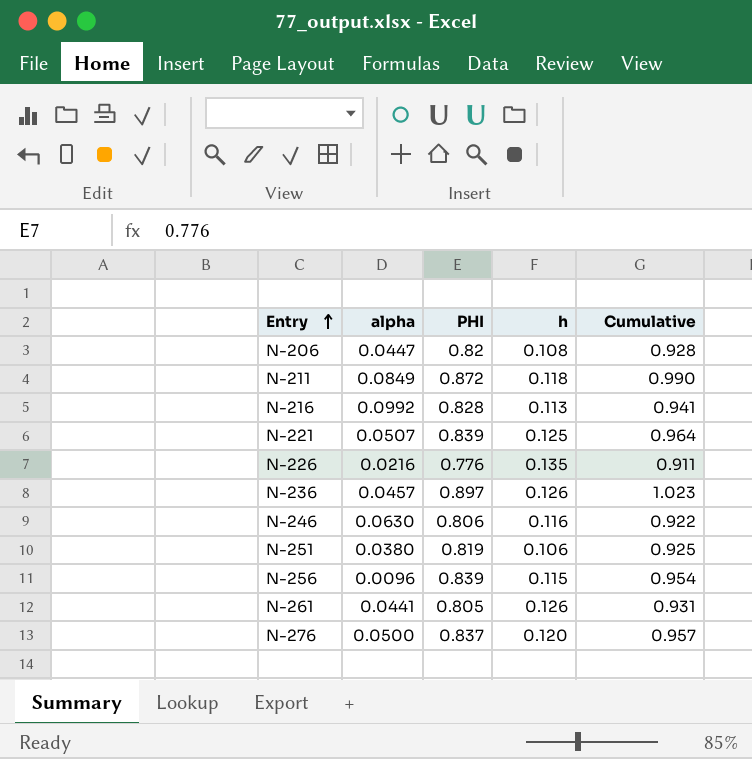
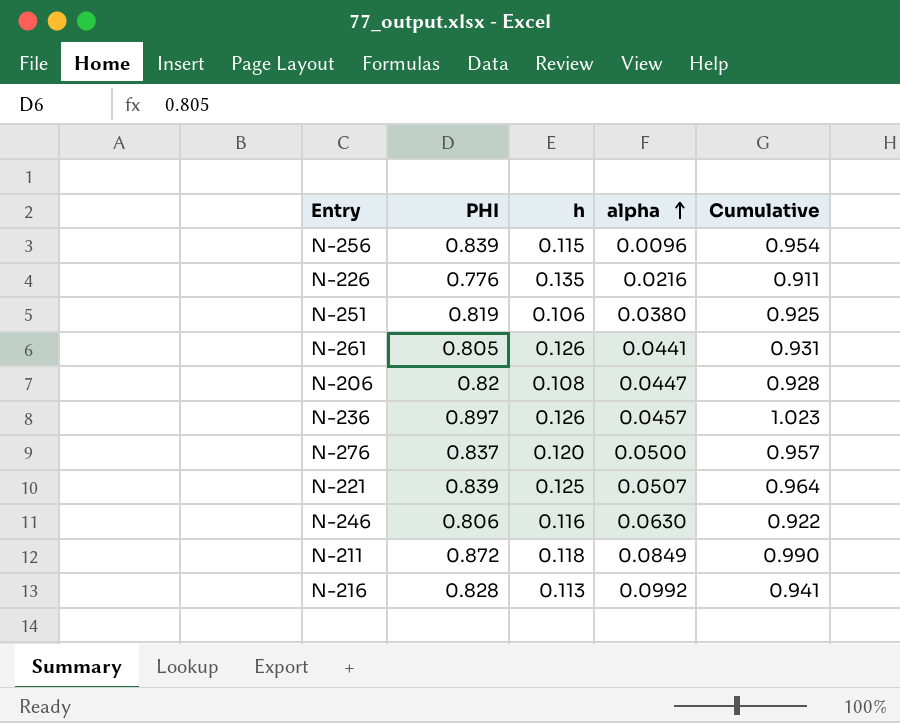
row order: Entry ascending -> alpha ascending
column alpha | position: 2 -> 4

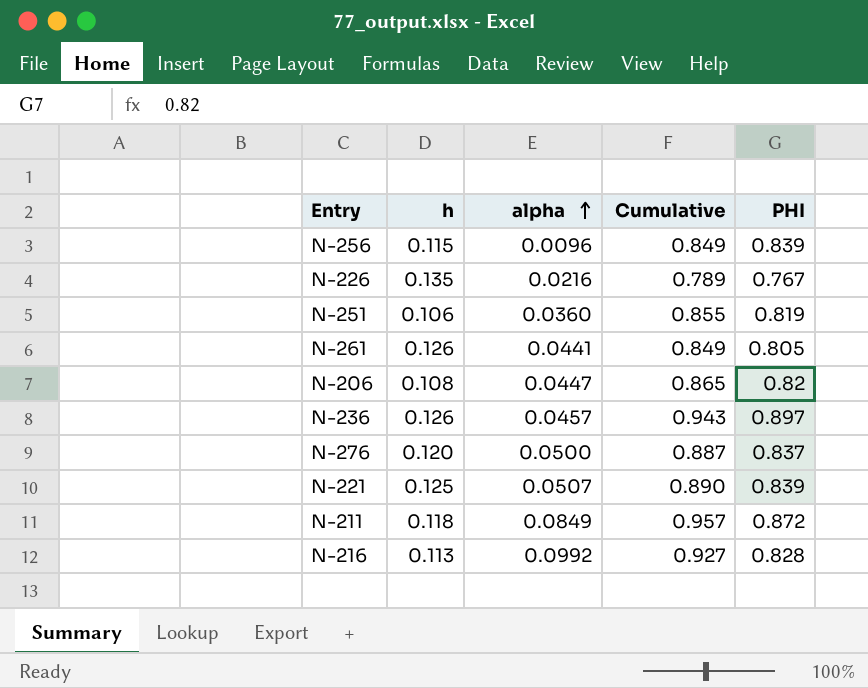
column Cumulative | formula: [PHI] + [h] -> [alpha] + [PHI]
column PHI | position: 2 -> 5
row N-246: 0.806 | 0.116 | 0.0630 | 0.922 -> none
N-226 | PHI: 0.776 -> 0.767
N-251 | alpha: 0.0380 -> 0.0360

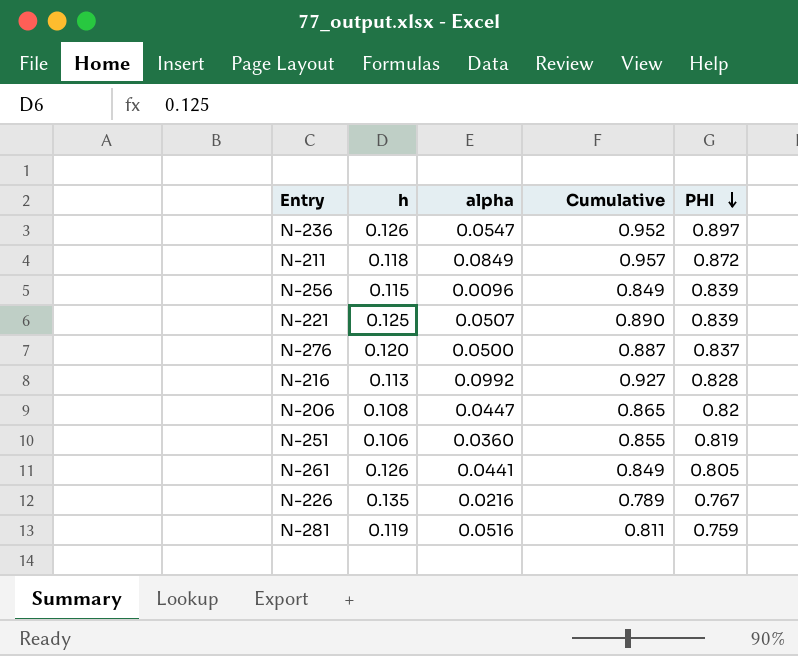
row order: alpha ascending -> PHI descending
N-236 | alpha: 0.0457 -> 0.0547
N-236 | Cumulative: 0.943 -> 0.952
row N-281: none -> 0.119 | 0.0516 | 0.811 | 0.759

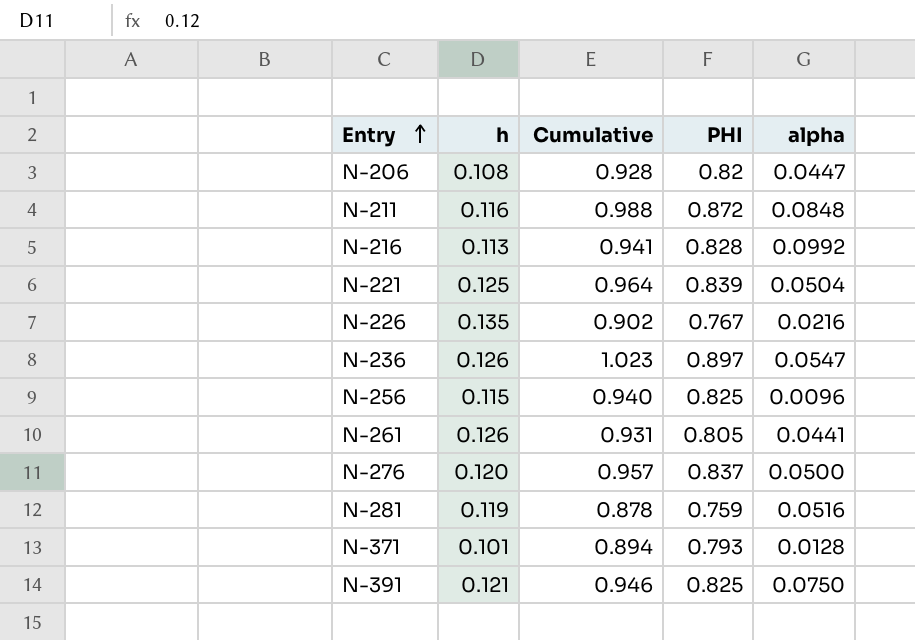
row order: PHI descending -> Entry ascending
column Cumulative | formula: [alpha] + [PHI] -> [h] + [PHI]
column alpha | position: 3 -> 5
row N-251: 0.106 | 0.0360 | 0.855 | 0.819 -> none
N-211 | h: 0.118 -> 0.116
N-211 | alpha: 0.0849 -> 0.0848
N-221 | alpha: 0.0507 -> 0.0504
N-256 | PHI: 0.839 -> 0.825
row N-371: none -> 0.101 | 0.894 | 0.793 | 0.0128
row N-391: none -> 0.121 | 0.946 | 0.825 | 0.0750

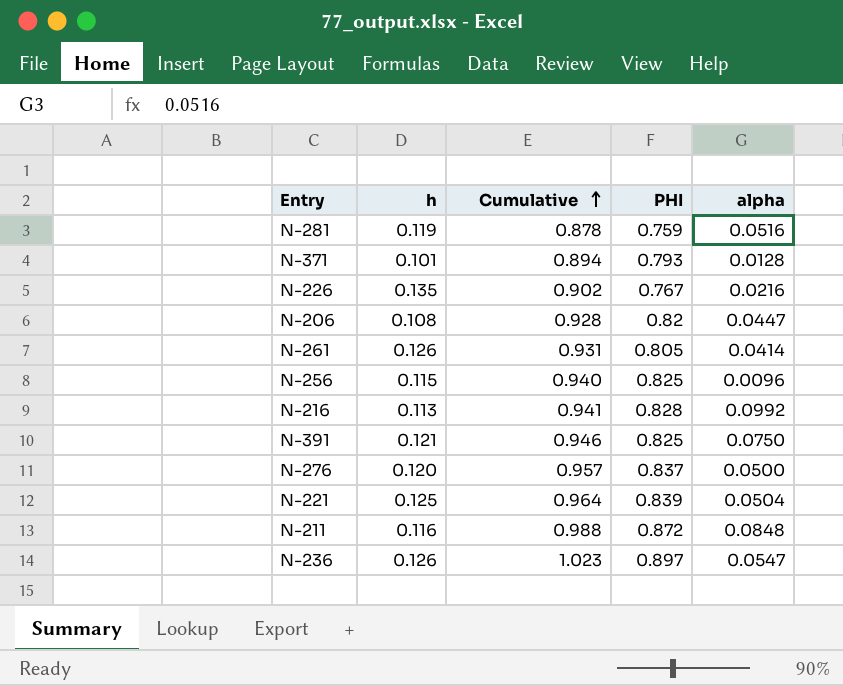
row order: Entry ascending -> Cumulative ascending
N-261 | alpha: 0.0441 -> 0.0414

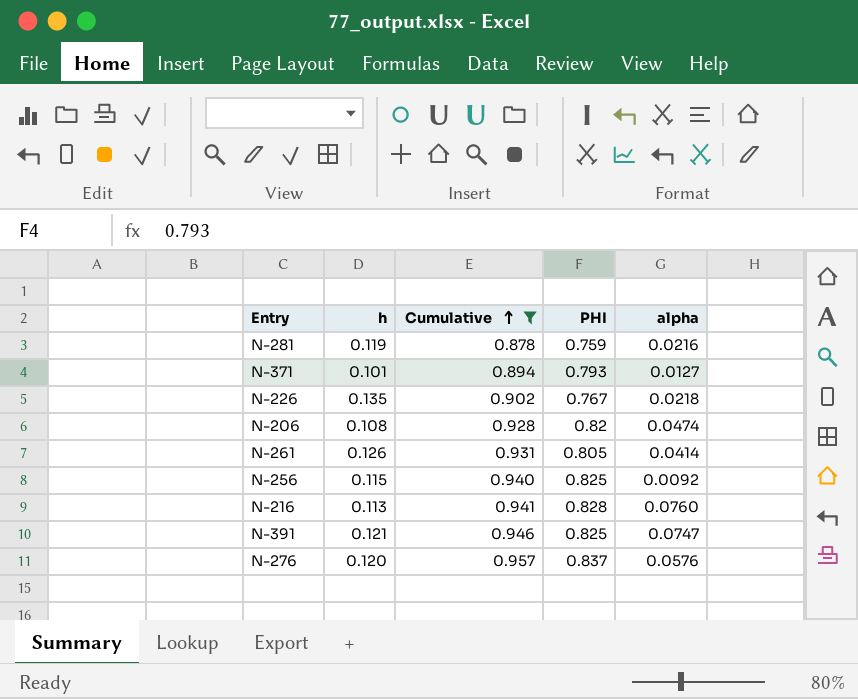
filter: none -> Cumulative <= 0.957
N-281 | alpha: 0.0516 -> 0.0216
N-371 | alpha: 0.0128 -> 0.0127
N-226 | alpha: 0.0216 -> 0.0218
N-206 | alpha: 0.0447 -> 0.0474
N-256 | alpha: 0.0096 -> 0.0092
N-216 | alpha: 0.0992 -> 0.0760
N-391 | alpha: 0.0750 -> 0.0747
N-276 | alpha: 0.0500 -> 0.0576

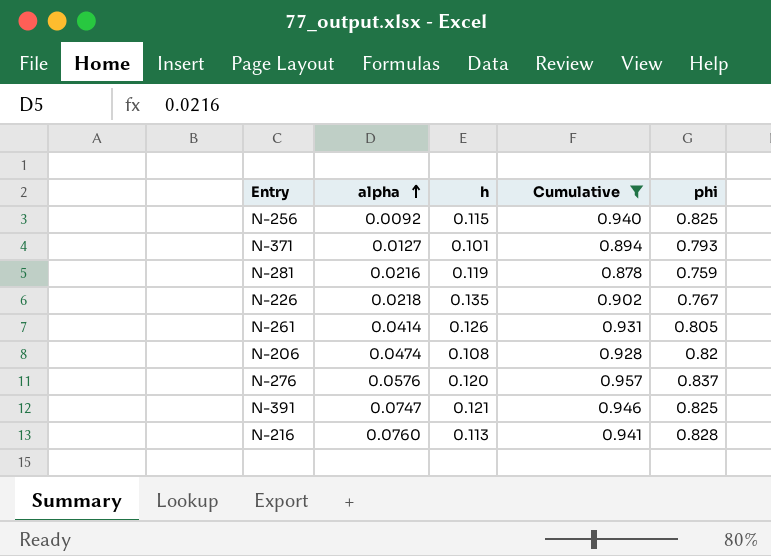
row order: Cumulative ascending -> alpha ascending
column alpha | position: 5 -> 2
column name: PHI -> phi

